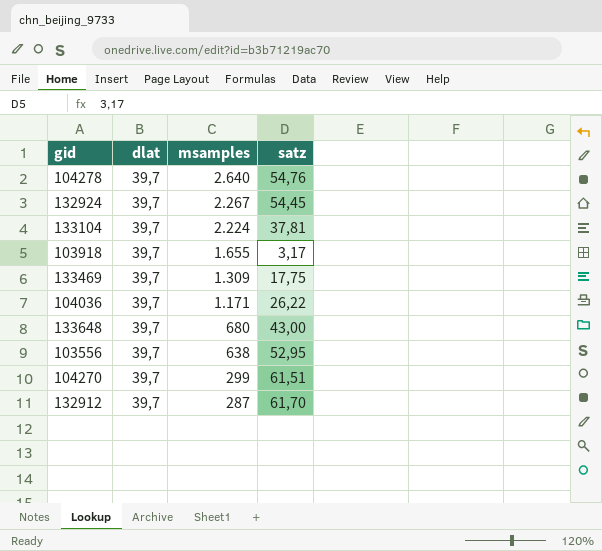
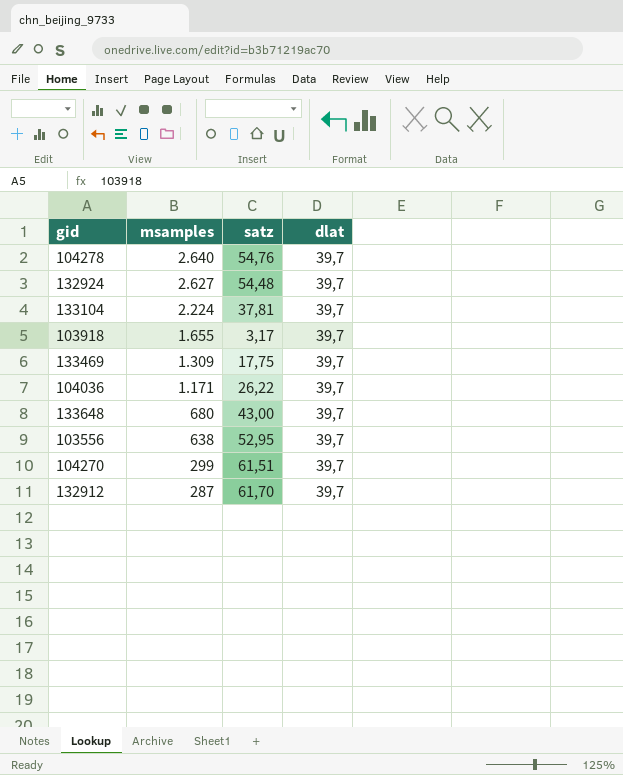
column dlat | position: 2 -> 4
132924 | msamples: 2.267 -> 2.627
132924 | satz: 54,45 -> 54,48

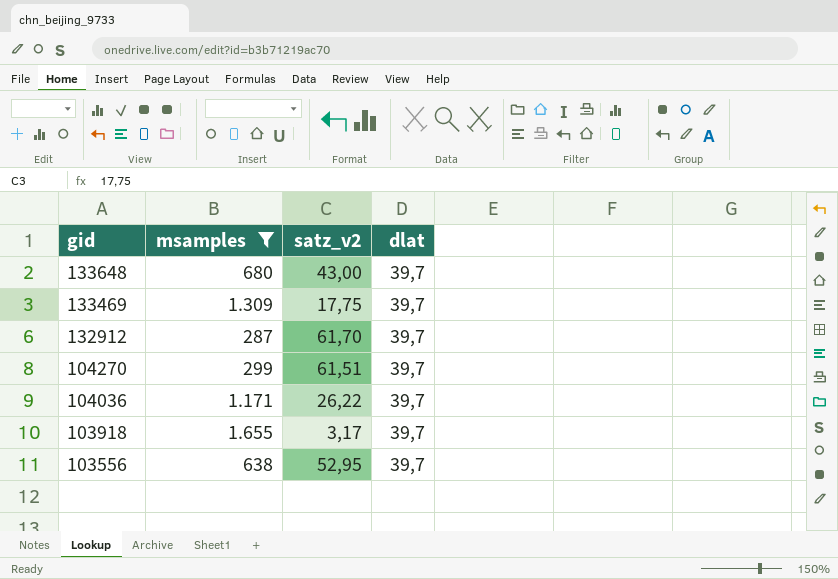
filter: none -> msamples <= 1.655
row order: msamples descending -> gid descending
column name: satz -> satz_v2

